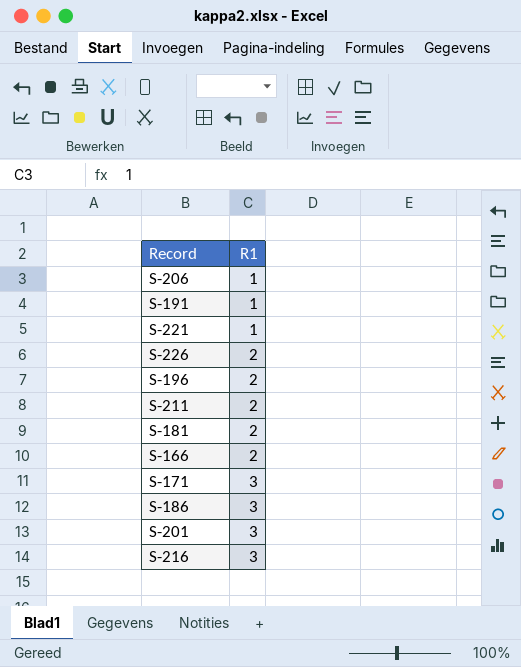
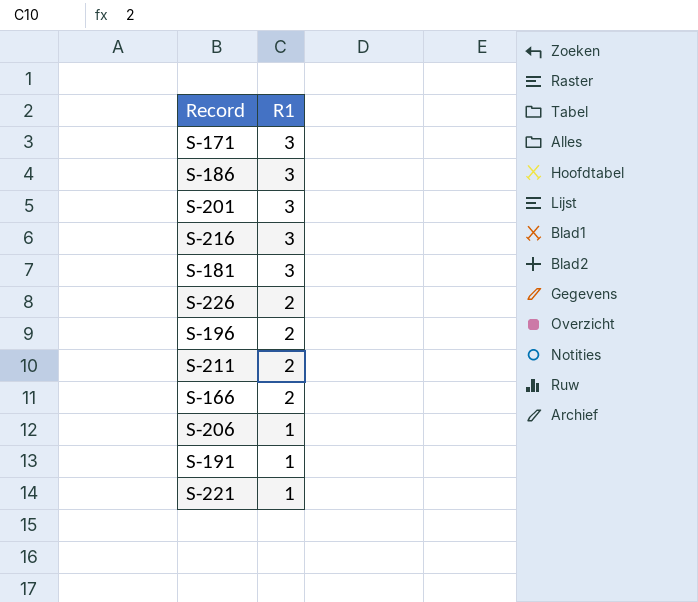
row order: R1 ascending -> R1 descending
S-181 | R1: 2 -> 3

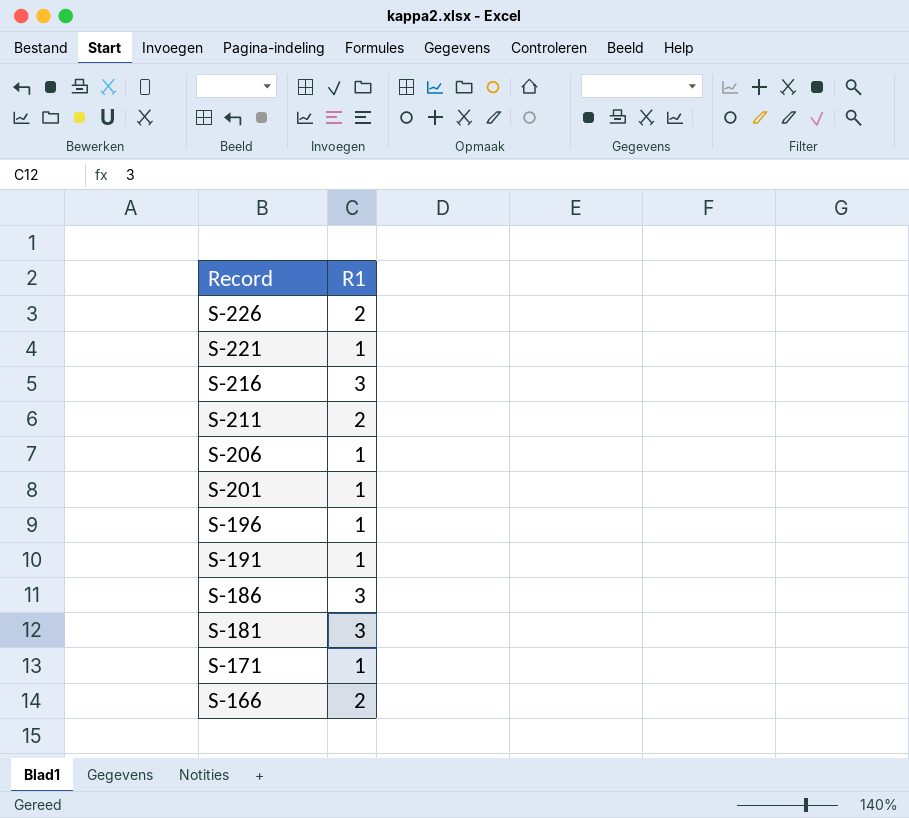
row order: R1 descending -> Record descending
S-201 | R1: 3 -> 1
S-196 | R1: 2 -> 1
S-171 | R1: 3 -> 1

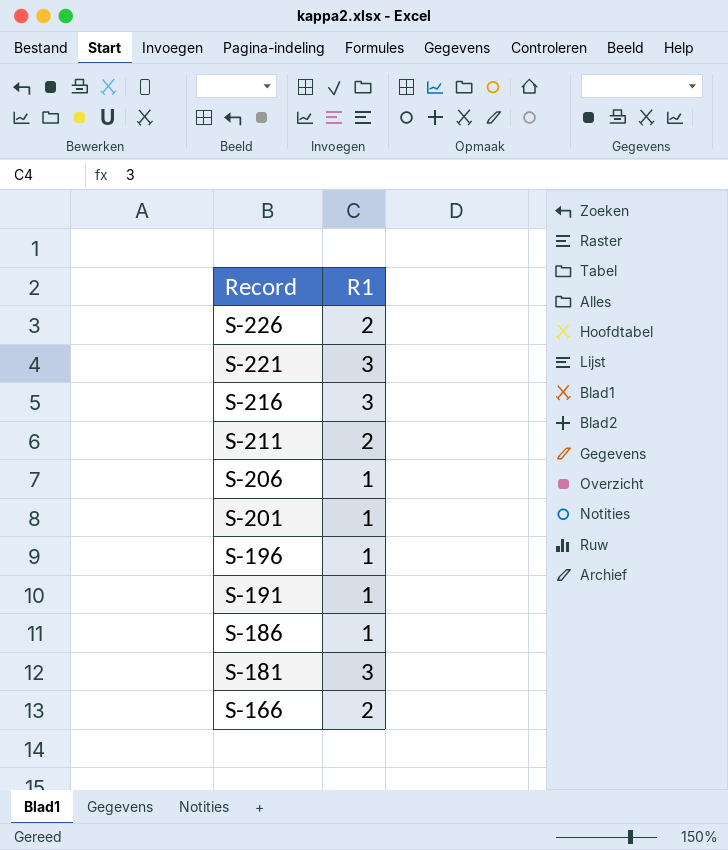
row S-171: 1 -> none
S-221 | R1: 1 -> 3
S-186 | R1: 3 -> 1

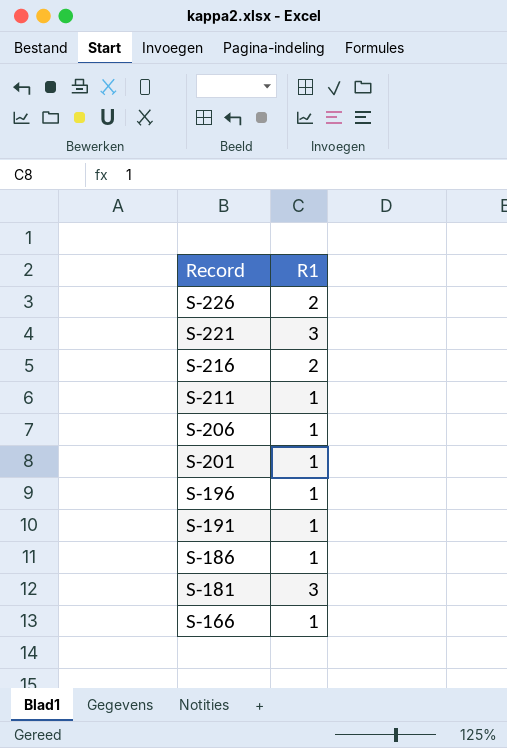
S-216 | R1: 3 -> 2
S-211 | R1: 2 -> 1
S-166 | R1: 2 -> 1

